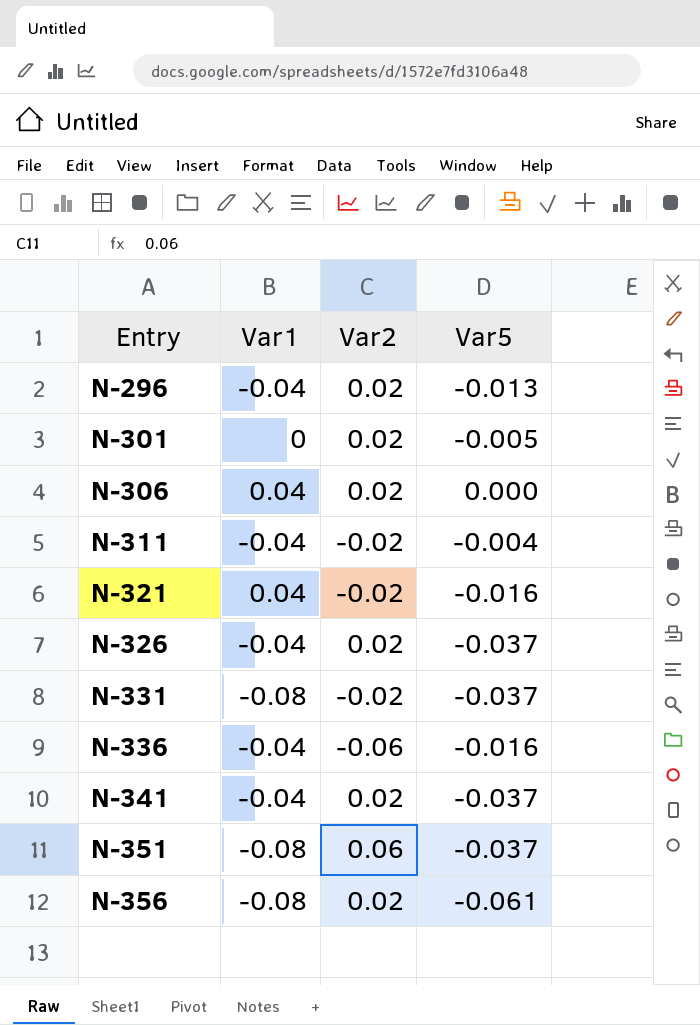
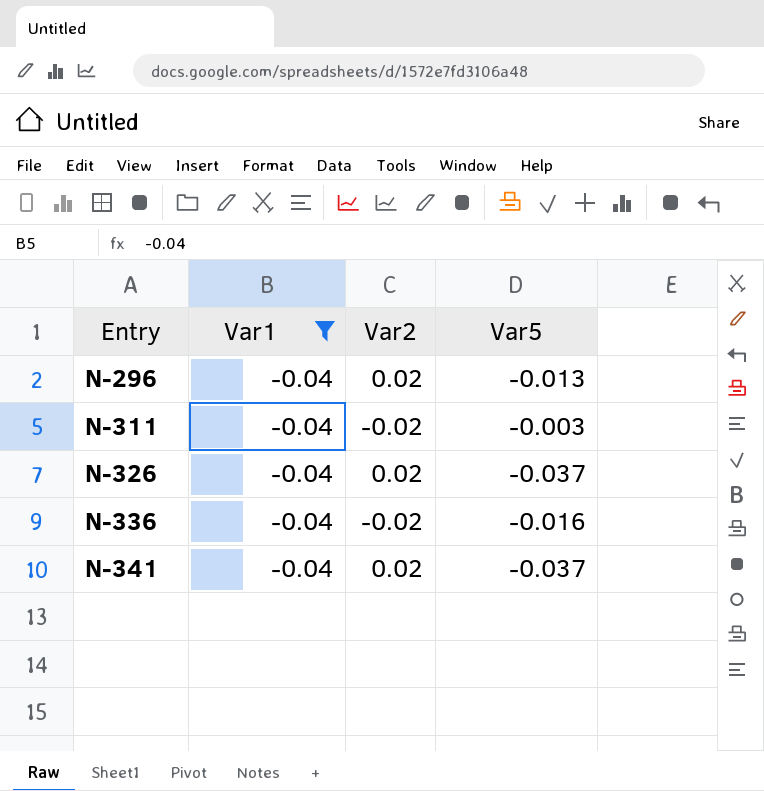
filter: none -> Var1 = -0.04
N-311 | Var5: -0.004 -> -0.003
N-336 | Var2: -0.06 -> -0.02

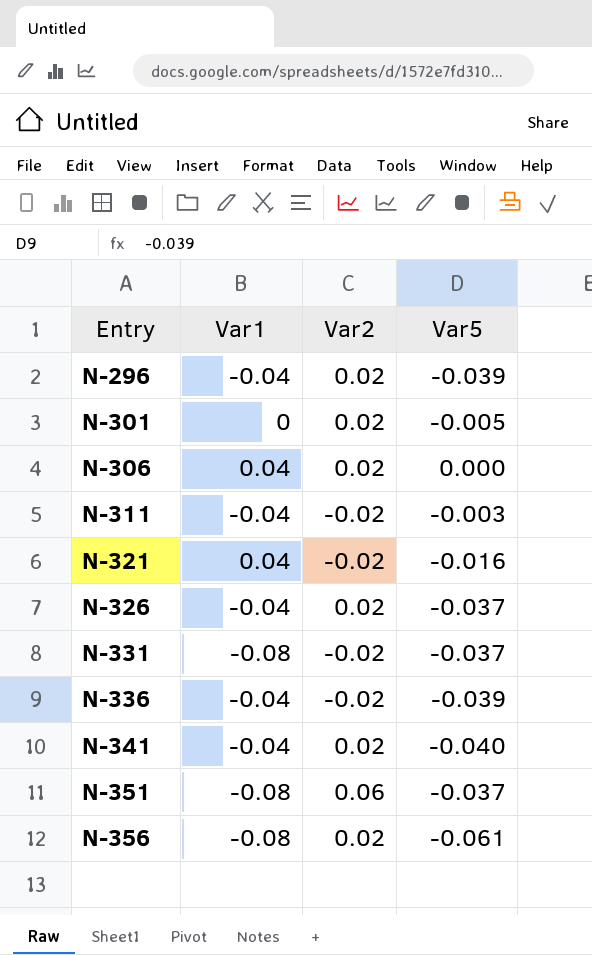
filter: Var1 = -0.04 -> none
N-296 | Var5: -0.013 -> -0.039
N-336 | Var5: -0.016 -> -0.039
N-341 | Var5: -0.037 -> -0.040

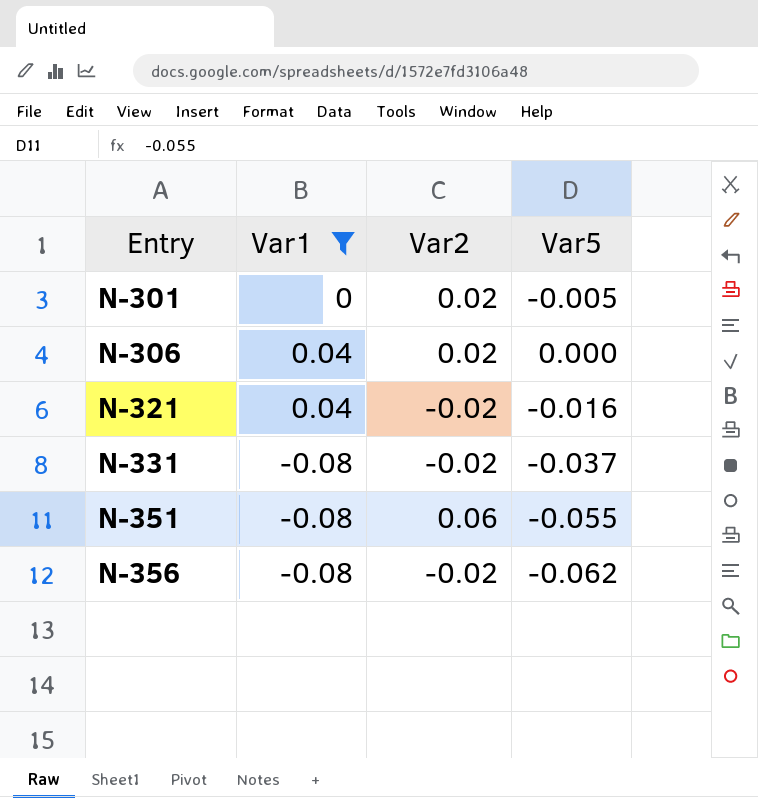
filter: none -> Var1 != -0.04
N-351 | Var5: -0.037 -> -0.055
N-356 | Var2: 0.02 -> -0.02
N-356 | Var5: -0.061 -> -0.062

